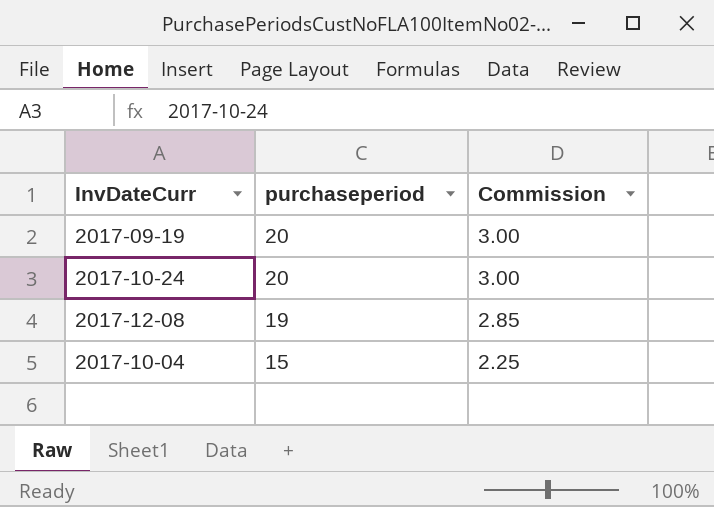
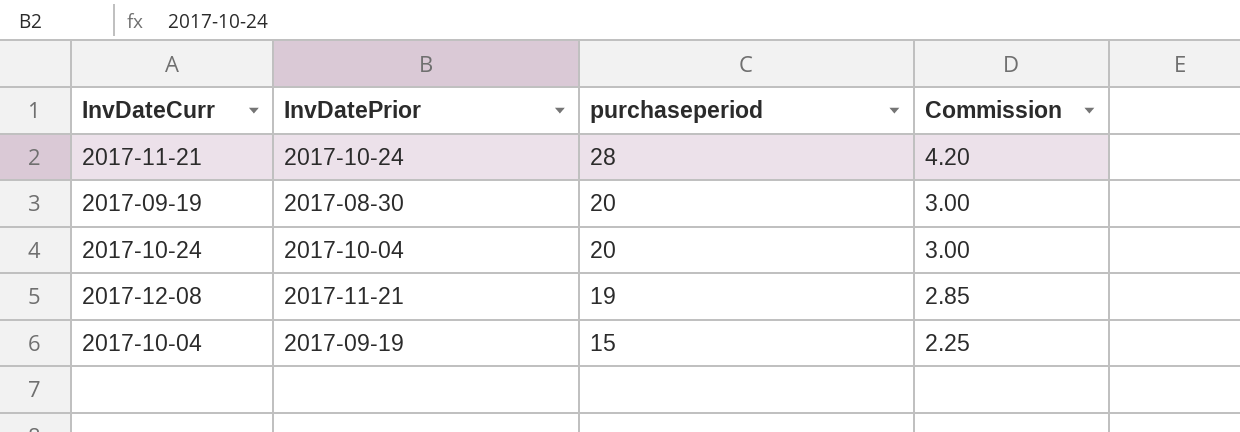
column InvDatePrior | position: none -> 2
row 2017-11-21: none -> 2017-10-24 | 28 | 4.20

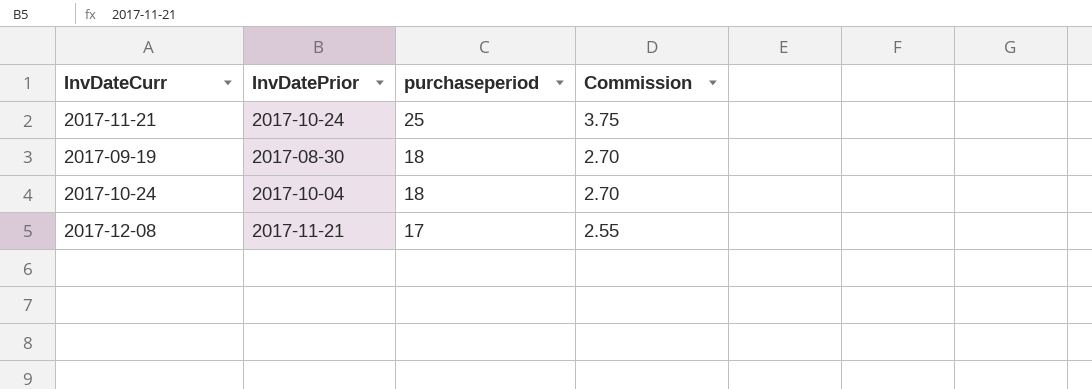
row 2017-10-04: 2017-09-19 | 15 | 2.25 -> none
2017-11-21 | purchaseperiod: 28 -> 25
2017-11-21 | Commission: 4.20 -> 3.75
2017-09-19 | purchaseperiod: 20 -> 18
2017-09-19 | Commission: 3.00 -> 2.70
2017-10-24 | purchaseperiod: 20 -> 18
2017-10-24 | Commission: 3.00 -> 2.70
2017-12-08 | purchaseperiod: 19 -> 17
2017-12-08 | Commission: 2.85 -> 2.55

